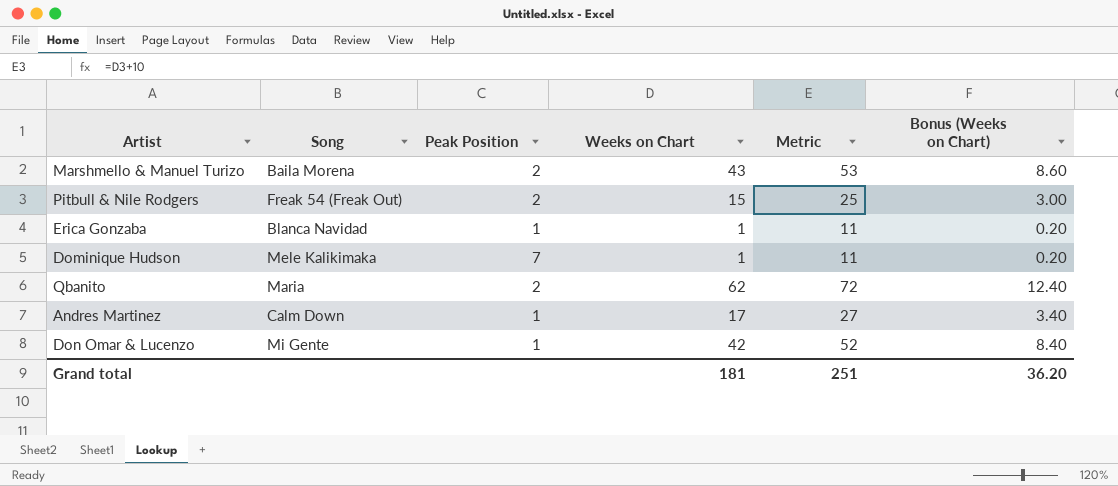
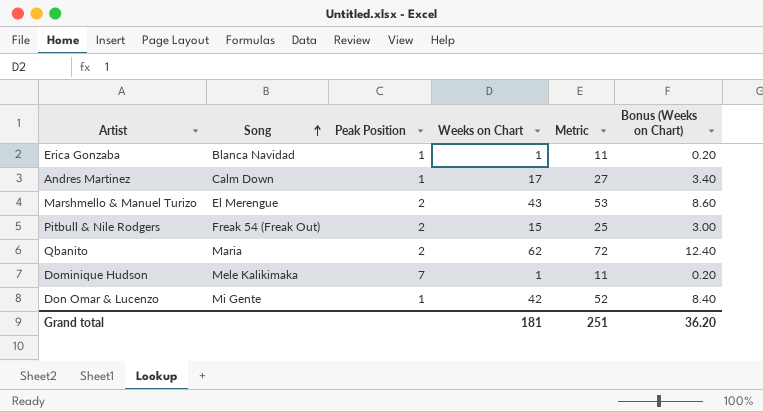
row order: none -> Song ascending
Marshmello & Manuel Turizo | Song: Baila Morena -> El Merengue

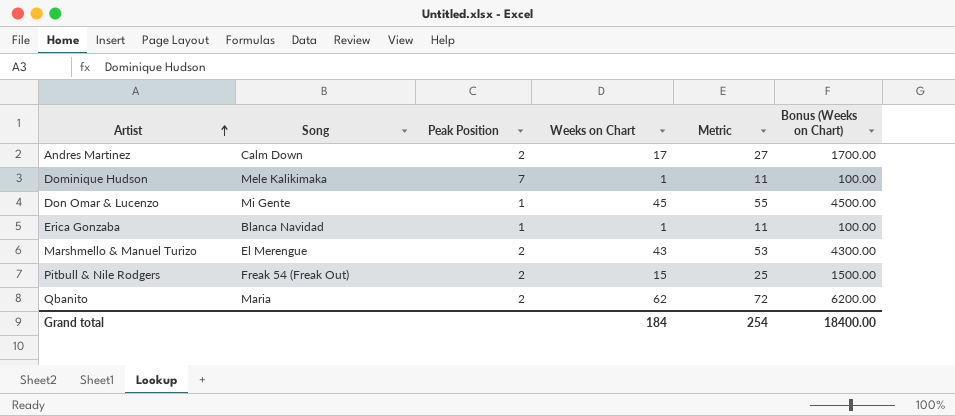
row order: Song ascending -> Artist ascending
column Bonus (Weeks on Chart) | formula: [Weeks on Chart] * 0.2 -> [Weeks on Chart] * 100
Andres Martinez | Peak Position: 1 -> 2
Don Omar & Lucenzo | Weeks on Chart: 42 -> 45
Don Omar & Lucenzo | Metric: 52 -> 55
Grand total | Weeks on Chart: 181 -> 184
Grand total | Metric: 251 -> 254
Grand total | Bonus (Weeks on Chart): 36.20 -> 18400.00

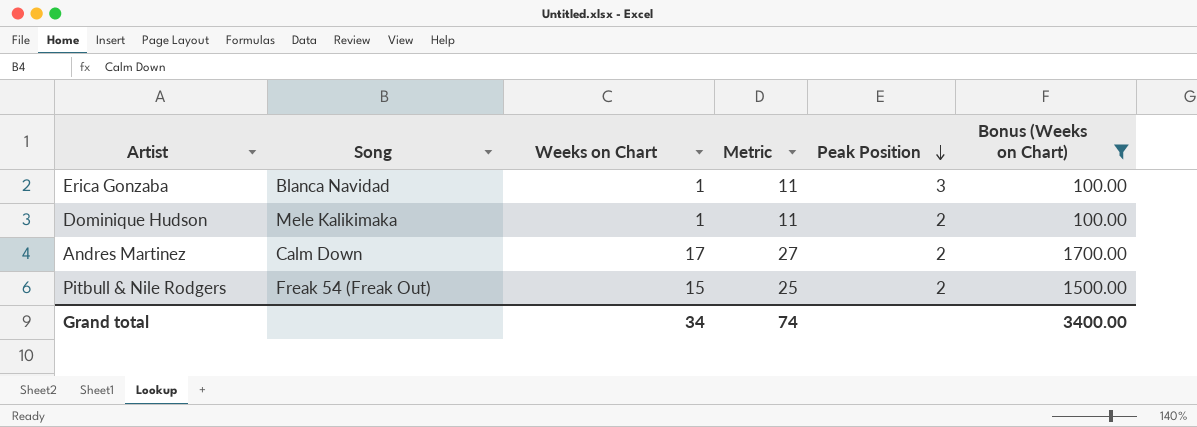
filter: none -> Bonus (Weeks on Chart) <= 1700.00
row order: Artist ascending -> Peak Position descending
column Peak Position | position: 3 -> 5
Erica Gonzaba | Peak Position: 1 -> 3
Dominique Hudson | Peak Position: 7 -> 2
Grand total | Weeks on Chart: 184 -> 34
Grand total | Metric: 254 -> 74
Grand total | Bonus (Weeks on Chart): 18400.00 -> 3400.00

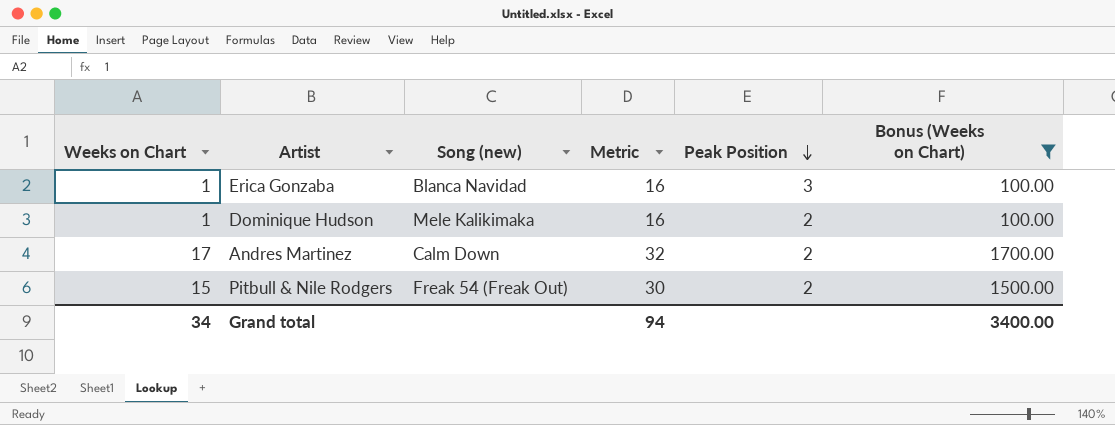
column Weeks on Chart | position: 3 -> 1
column name: Song -> Song (new)
column Metric | formula: [Weeks on Chart] + 10 -> [Weeks on Chart] + 15
Grand total | Metric: 74 -> 94

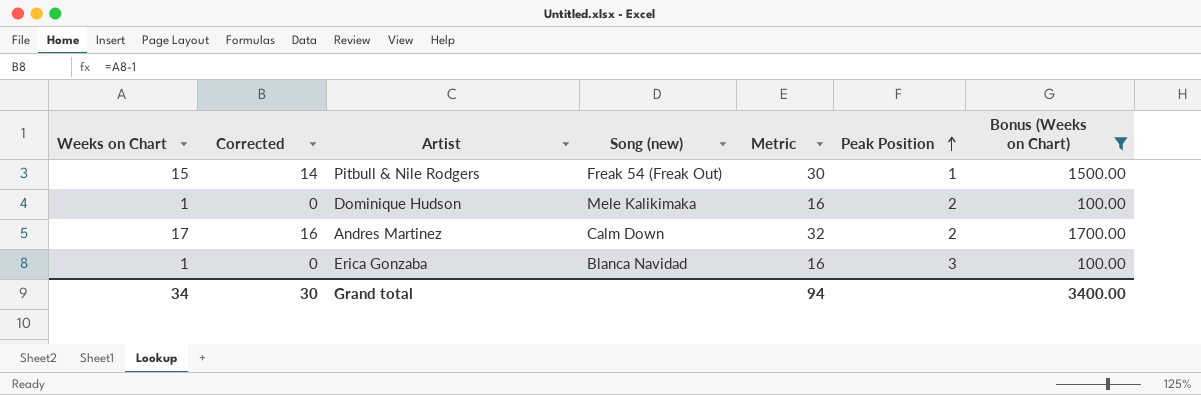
row order: Peak Position descending -> Peak Position ascending
column Corrected | formula: none -> [Weeks on Chart] - 1
Pitbull & Nile Rodgers | Peak Position: 2 -> 1

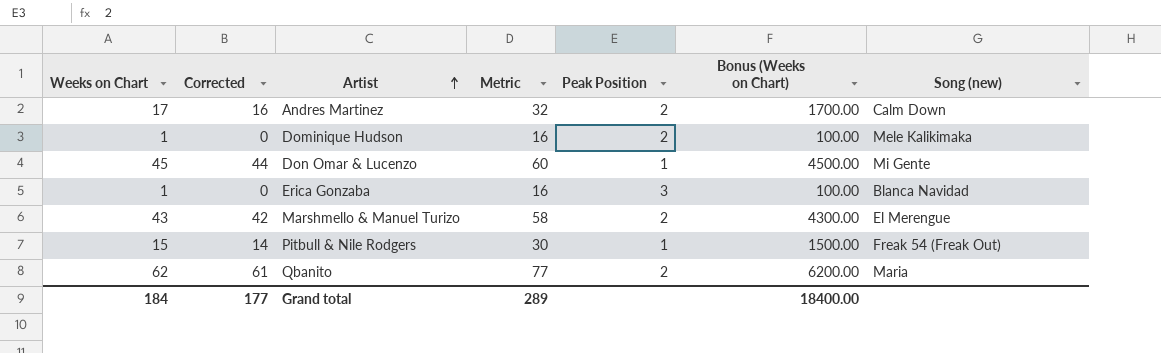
filter: Bonus (Weeks on Chart) <= 1700.00 -> none
row order: Peak Position ascending -> Artist ascending
column Song (new) | position: 4 -> 7
Grand total | Weeks on Chart: 34 -> 184
Grand total | Corrected: 30 -> 177
Grand total | Metric: 94 -> 289
Grand total | Bonus (Weeks on Chart): 3400.00 -> 18400.00

